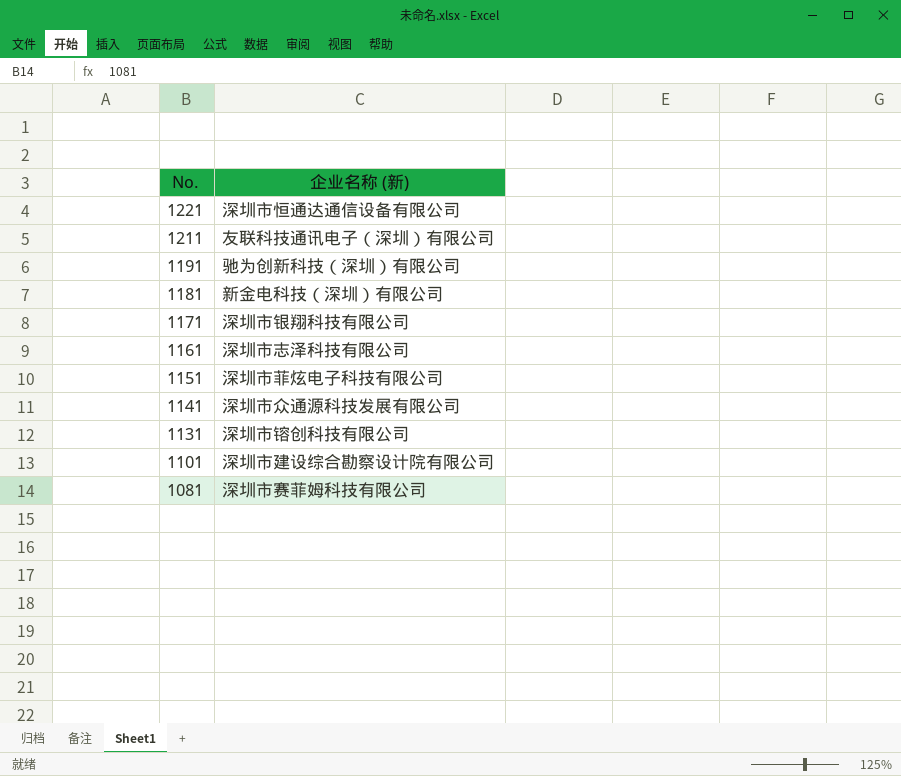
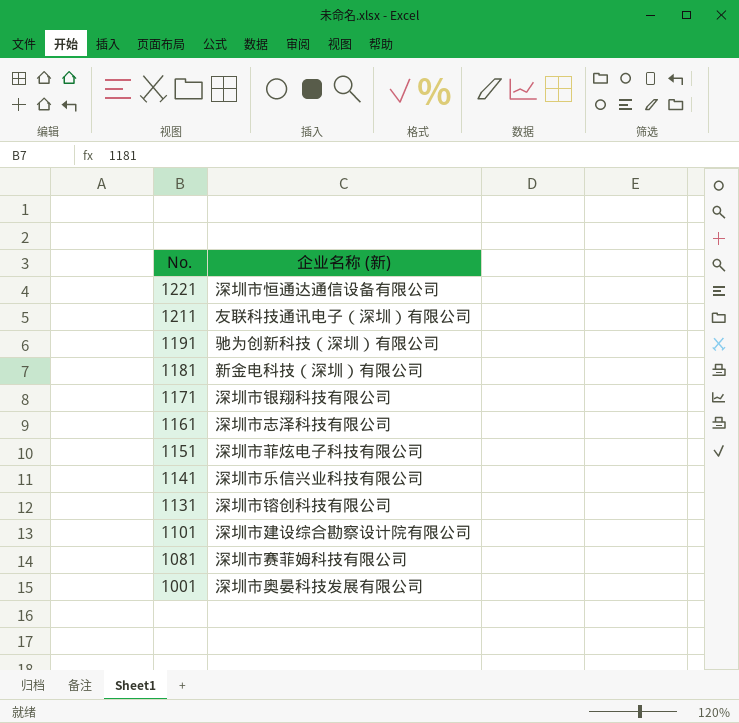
1141 | 企业名称 (新): 深圳市众通源科技发展有限公司 -> 深圳市乐信兴业科技有限公司
row 1001: none -> 深圳市奥晏科技发展有限公司

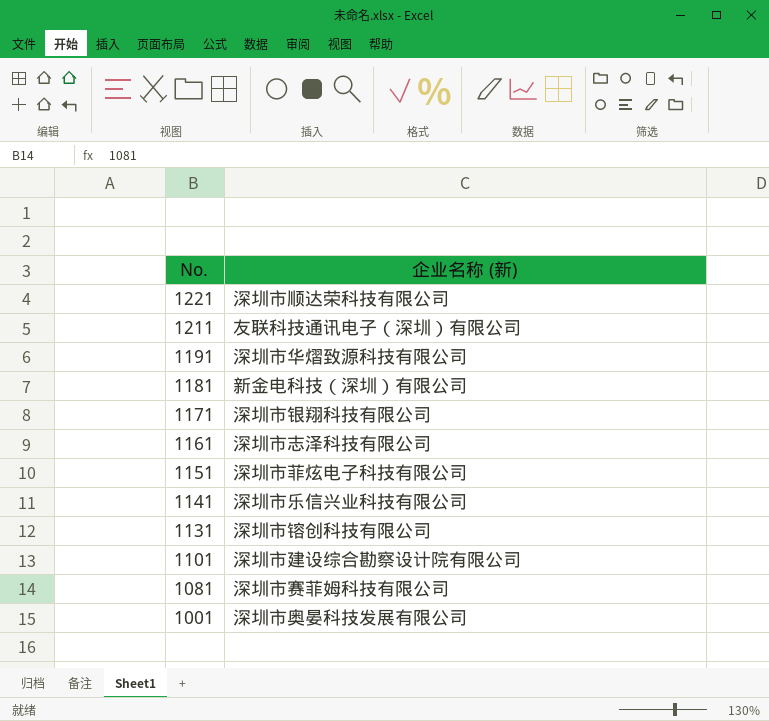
1221 | 企业名称 (新): 深圳市恒通达通信设备有限公司 -> 深圳市顺达荣科技有限公司
1191 | 企业名称 (新): 驰为创新科技（深圳）有限公司 -> 深圳市华熠致源科技有限公司

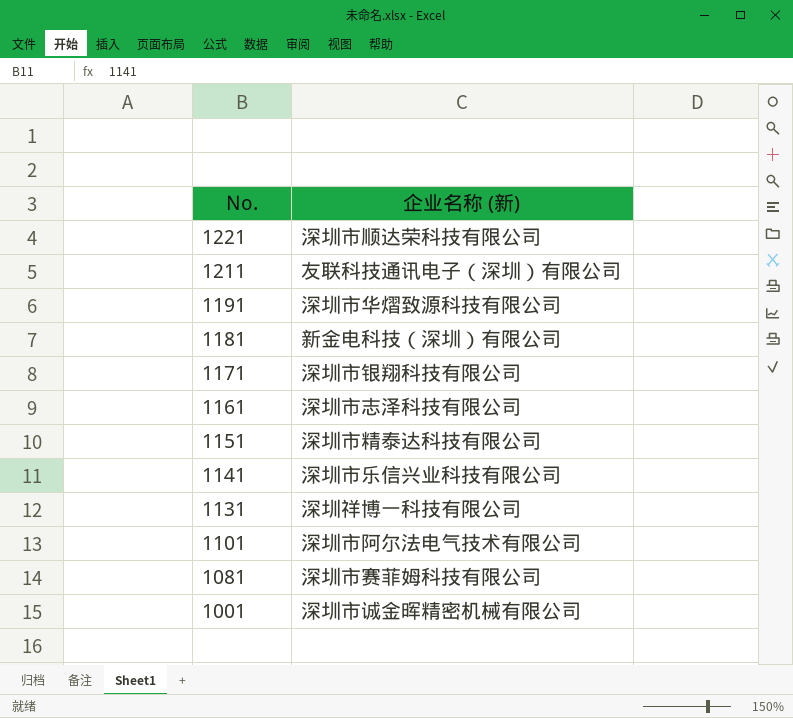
1151 | 企业名称 (新): 深圳市菲炫电子科技有限公司 -> 深圳市精泰达科技有限公司
1131 | 企业名称 (新): 深圳市镕创科技有限公司 -> 深圳祥博一科技有限公司
1101 | 企业名称 (新): 深圳市建设综合勘察设计院有限公司 -> 深圳市阿尔法电气技术有限公司
1001 | 企业名称 (新): 深圳市奥晏科技发展有限公司 -> 深圳市诚金晖精密机械有限公司

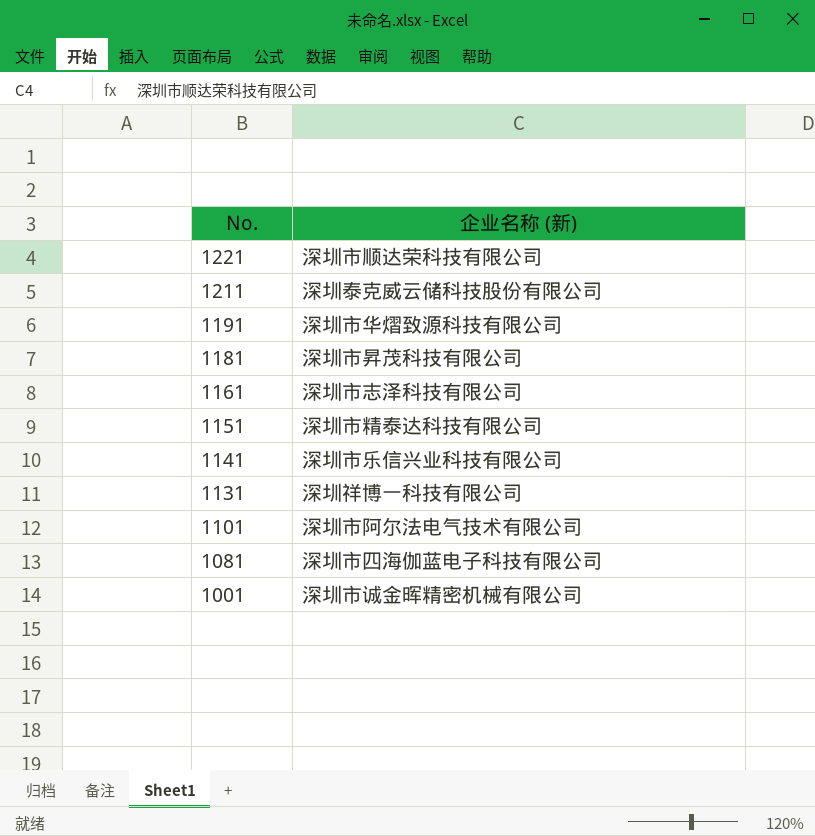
row 1171: 深圳市银翔科技有限公司 -> none
1211 | 企业名称 (新): 友联科技通讯电子（深圳）有限公司 -> 深圳泰克威云储科技股份有限公司
1181 | 企业名称 (新): 新金电科技（深圳）有限公司 -> 深圳市昇茂科技有限公司
1081 | 企业名称 (新): 深圳市赛菲姆科技有限公司 -> 深圳市四海伽蓝电子科技有限公司

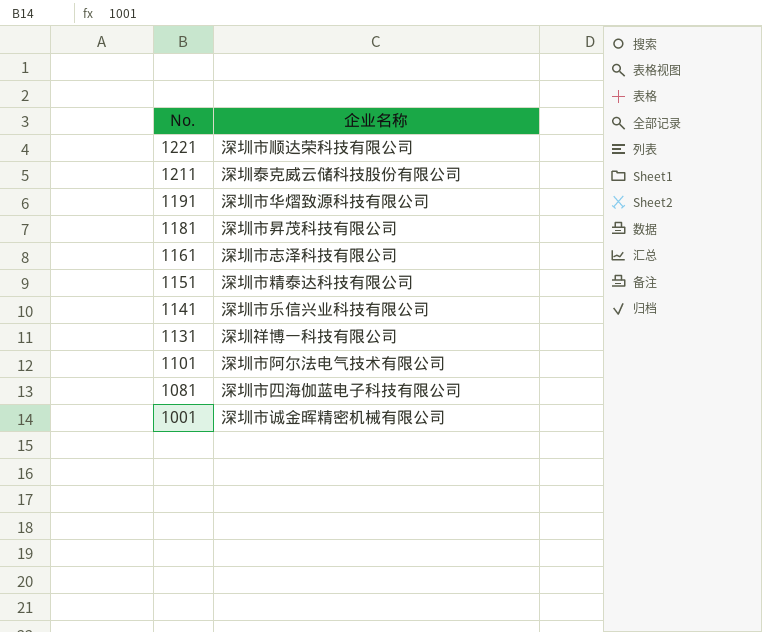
column name: 企业名称 (新) -> 企业名称

